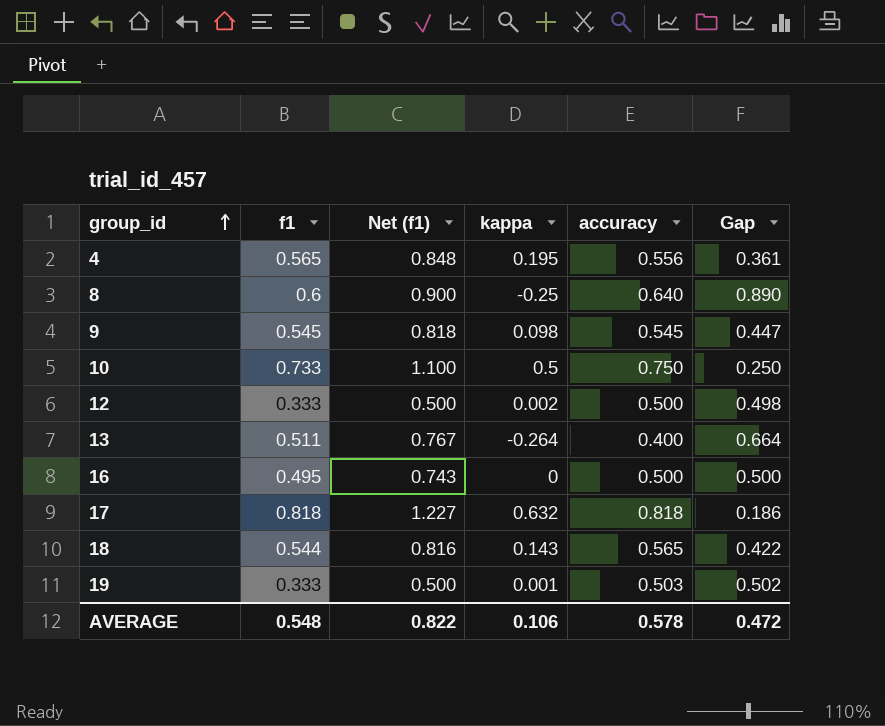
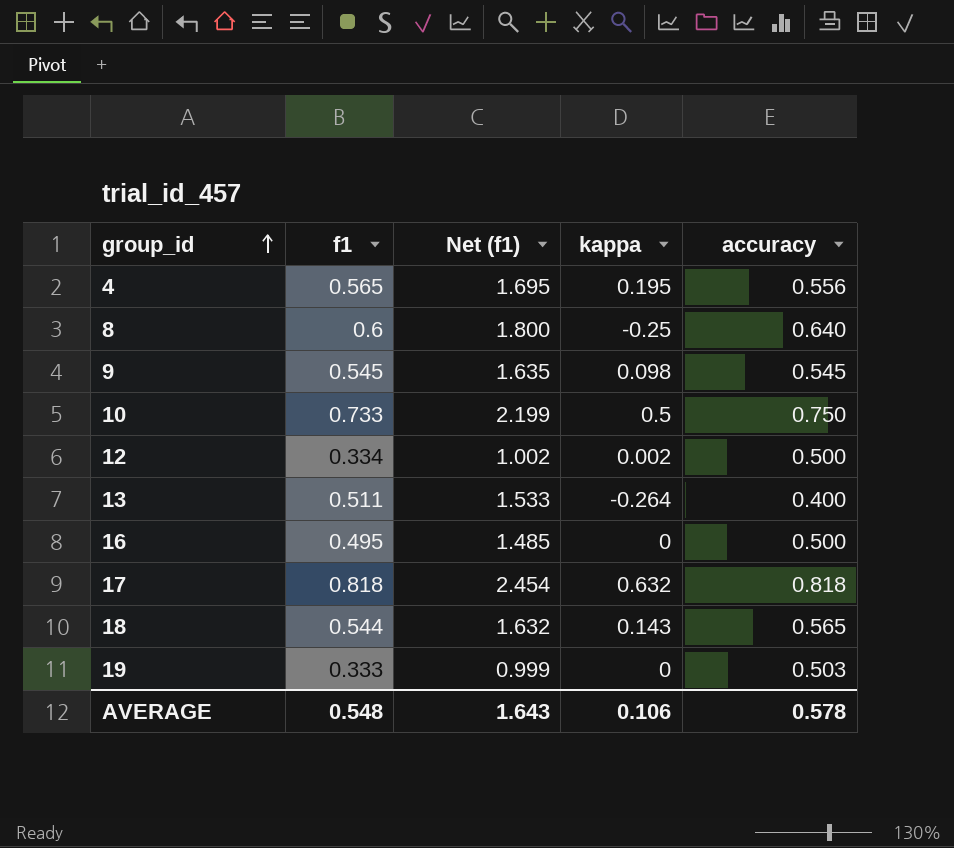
column Gap | formula: [accuracy] - [kappa] -> none
column Net (f1) | formula: [f1] * 1.5 -> [f1] * 3
12 | f1: 0.333 -> 0.334
19 | kappa: 0.001 -> 0
AVERAGE | Net (f1): 0.822 -> 1.643

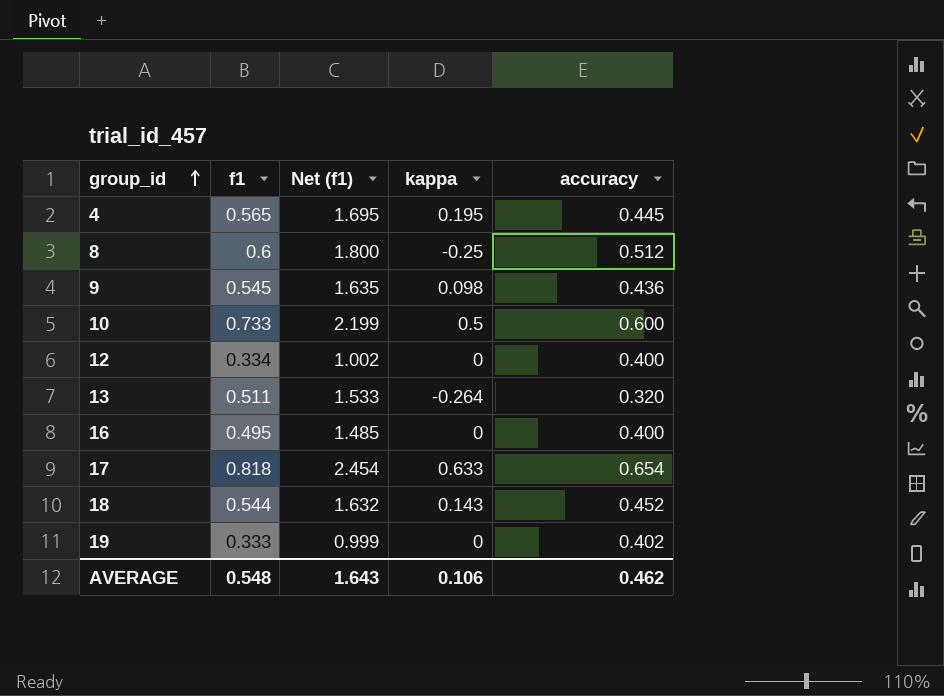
4 | accuracy: 0.556 -> 0.445
8 | accuracy: 0.640 -> 0.512
9 | accuracy: 0.545 -> 0.436
10 | accuracy: 0.750 -> 0.600
12 | kappa: 0.002 -> 0
12 | accuracy: 0.500 -> 0.400
13 | accuracy: 0.400 -> 0.320
16 | accuracy: 0.500 -> 0.400
17 | kappa: 0.632 -> 0.633
17 | accuracy: 0.818 -> 0.654
18 | accuracy: 0.565 -> 0.452
19 | accuracy: 0.503 -> 0.402
AVERAGE | accuracy: 0.578 -> 0.462

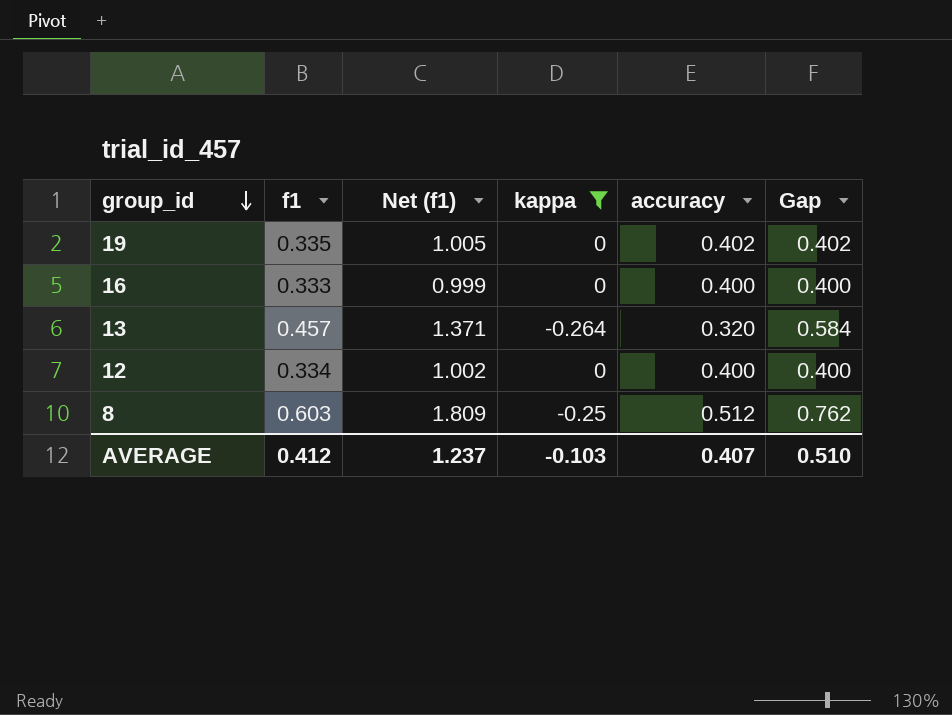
filter: none -> kappa <= 0
row order: group_id ascending -> group_id descending
column Gap | formula: none -> [accuracy] - [kappa]
19 | f1: 0.333 -> 0.335
19 | Net (f1): 0.999 -> 1.005
16 | f1: 0.495 -> 0.333
16 | Net (f1): 1.485 -> 0.999
13 | f1: 0.511 -> 0.457
13 | Net (f1): 1.533 -> 1.371
8 | f1: 0.6 -> 0.603
8 | Net (f1): 1.800 -> 1.809
AVERAGE | f1: 0.548 -> 0.412
AVERAGE | Net (f1): 1.643 -> 1.237
AVERAGE | kappa: 0.106 -> -0.103
AVERAGE | accuracy: 0.462 -> 0.407

